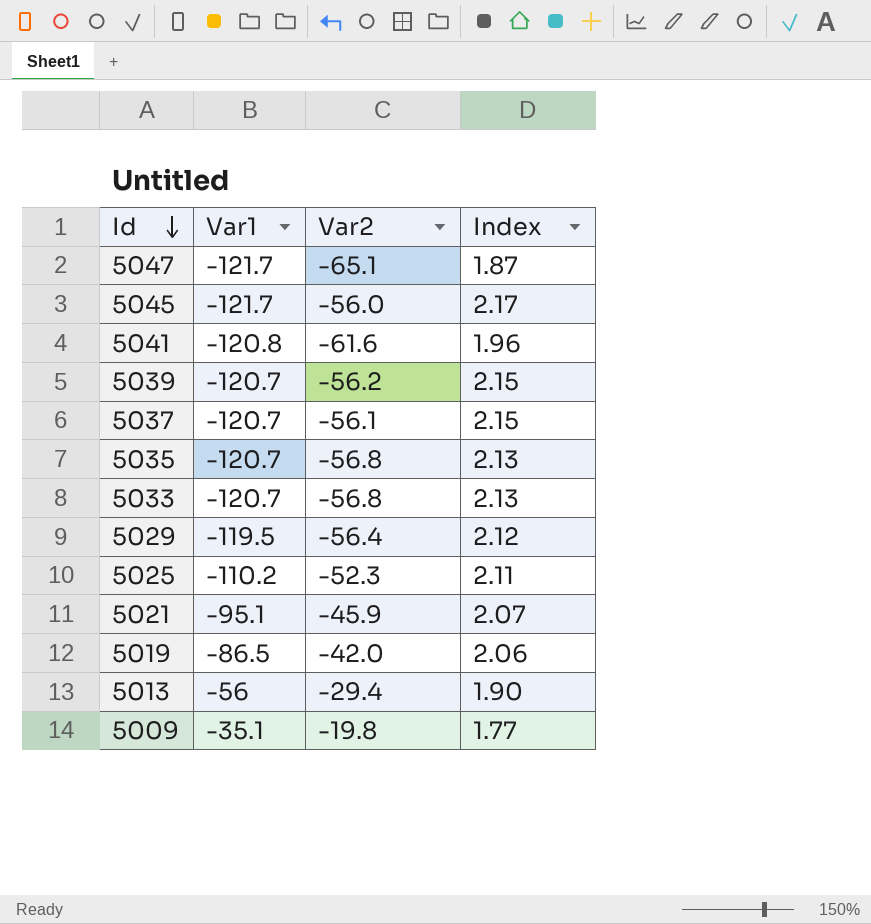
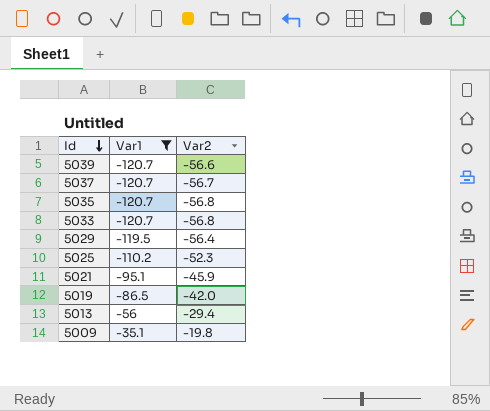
filter: none -> Var1 >= -120.7
column Index | formula: [Var1] / [Var2] -> none
5039 | Var2: -56.2 -> -56.6
5037 | Var2: -56.1 -> -56.7

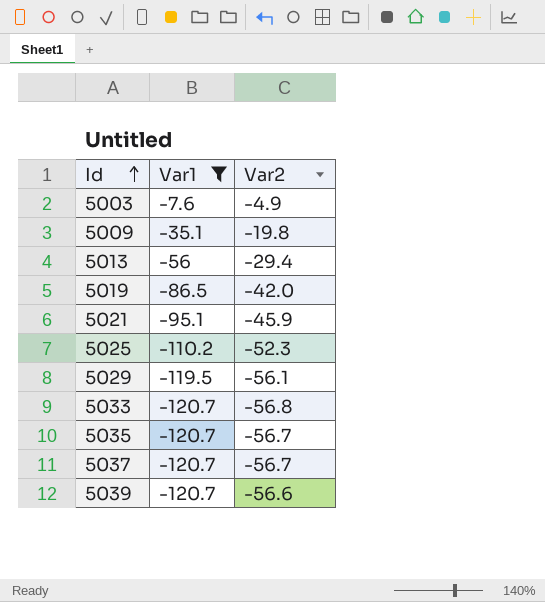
row order: Id descending -> Id ascending
row 5003: none -> -7.6 | -4.9
5029 | Var2: -56.4 -> -56.1
5035 | Var2: -56.8 -> -56.7

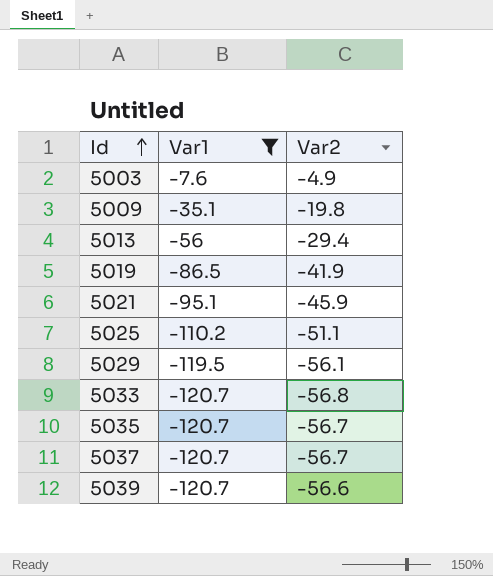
5019 | Var2: -42.0 -> -41.9
5025 | Var2: -52.3 -> -51.1

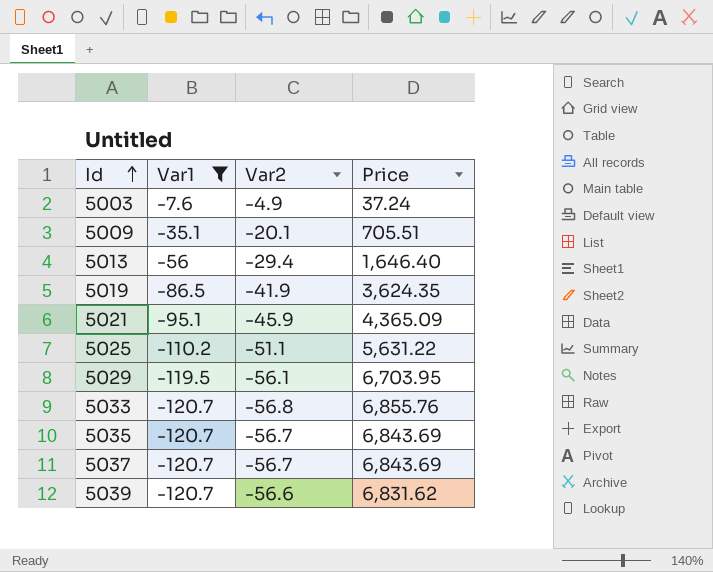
column Price | formula: none -> [Var1] * [Var2]
5009 | Var2: -19.8 -> -20.1

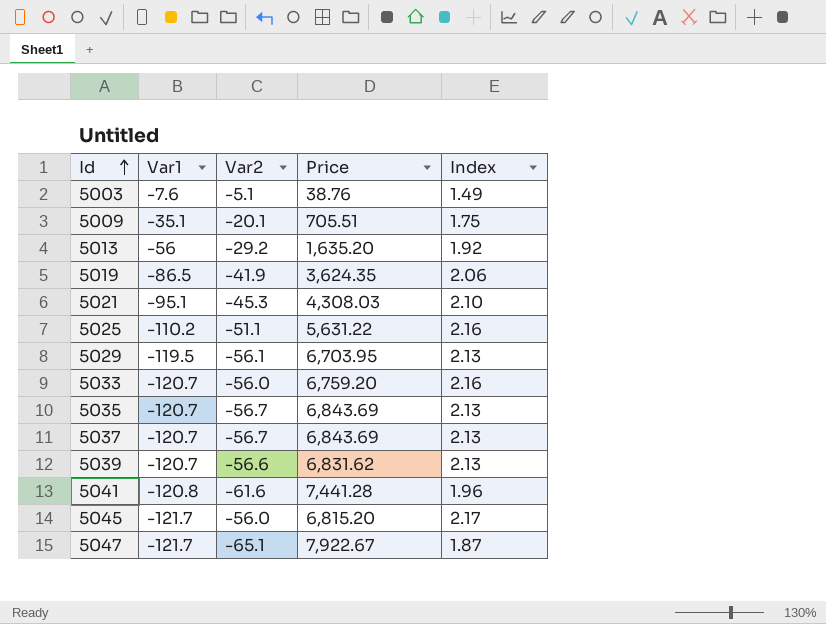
filter: Var1 >= -120.7 -> none
column Index | formula: none -> [Var1] / [Var2]
5003 | Var2: -4.9 -> -5.1
5003 | Price: 37.24 -> 38.76
5013 | Var2: -29.4 -> -29.2
5013 | Price: 1,646.40 -> 1,635.20
5021 | Var2: -45.9 -> -45.3
5021 | Price: 4,365.09 -> 4,308.03
5033 | Var2: -56.8 -> -56.0
5033 | Price: 6,855.76 -> 6,759.20

